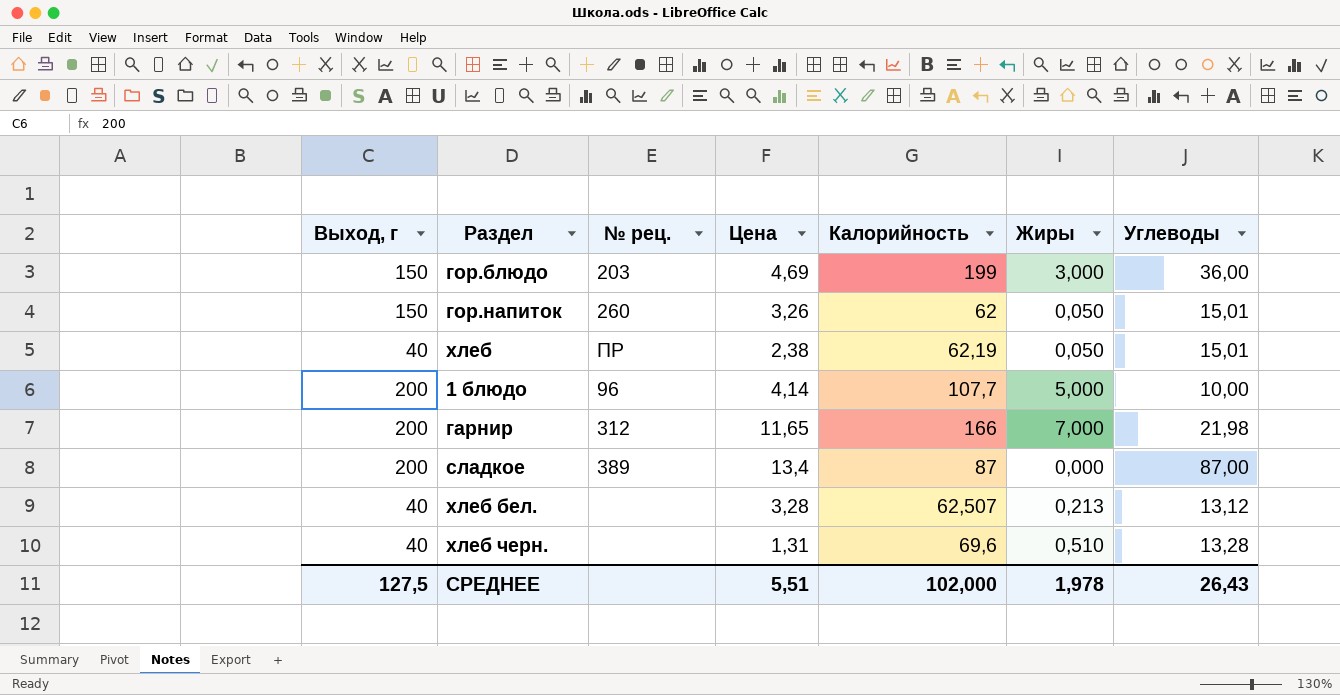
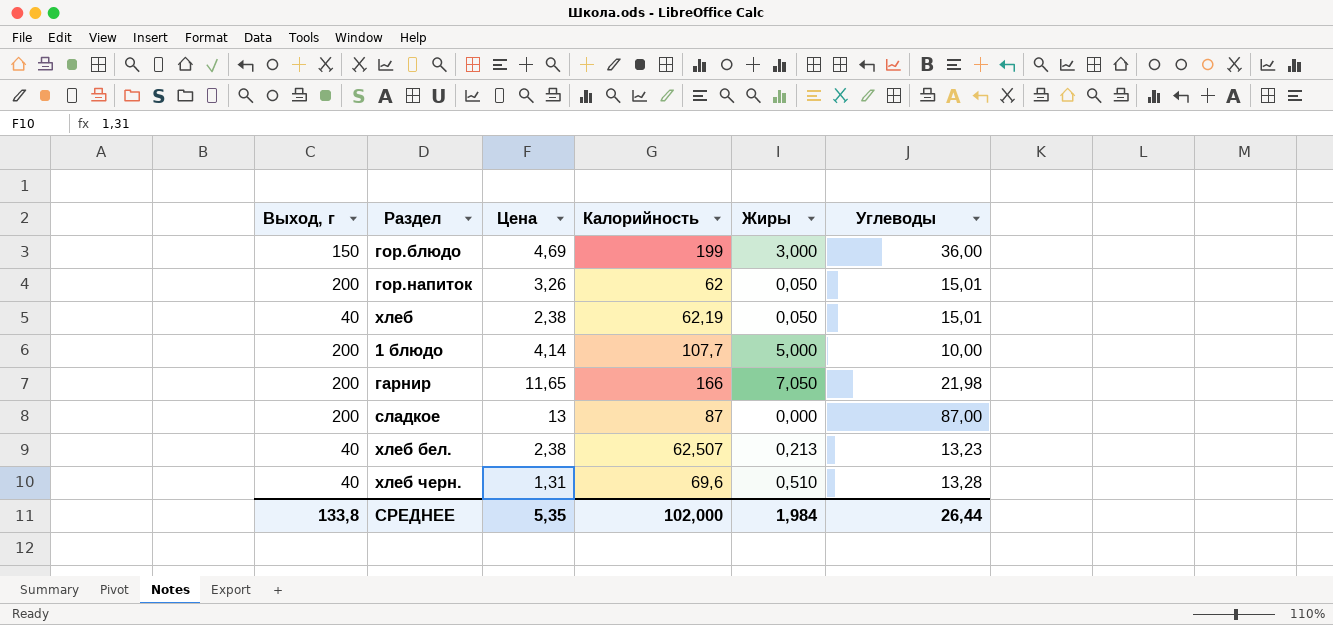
column № рец. | position: 3 -> none
гор.напиток | Выход, г: 150 -> 200
гарнир | Жиры: 7,000 -> 7,050
сладкое | Цена: 13,4 -> 13
хлеб бел. | Цена: 3,28 -> 2,38
хлеб бел. | Углеводы: 13,12 -> 13,23
СРЕДНЕЕ | Выход, г: 127,5 -> 133,8
СРЕДНЕЕ | Цена: 5,51 -> 5,35
СРЕДНЕЕ | Жиры: 1,978 -> 1,984
СРЕДНЕЕ | Углеводы: 26,43 -> 26,44

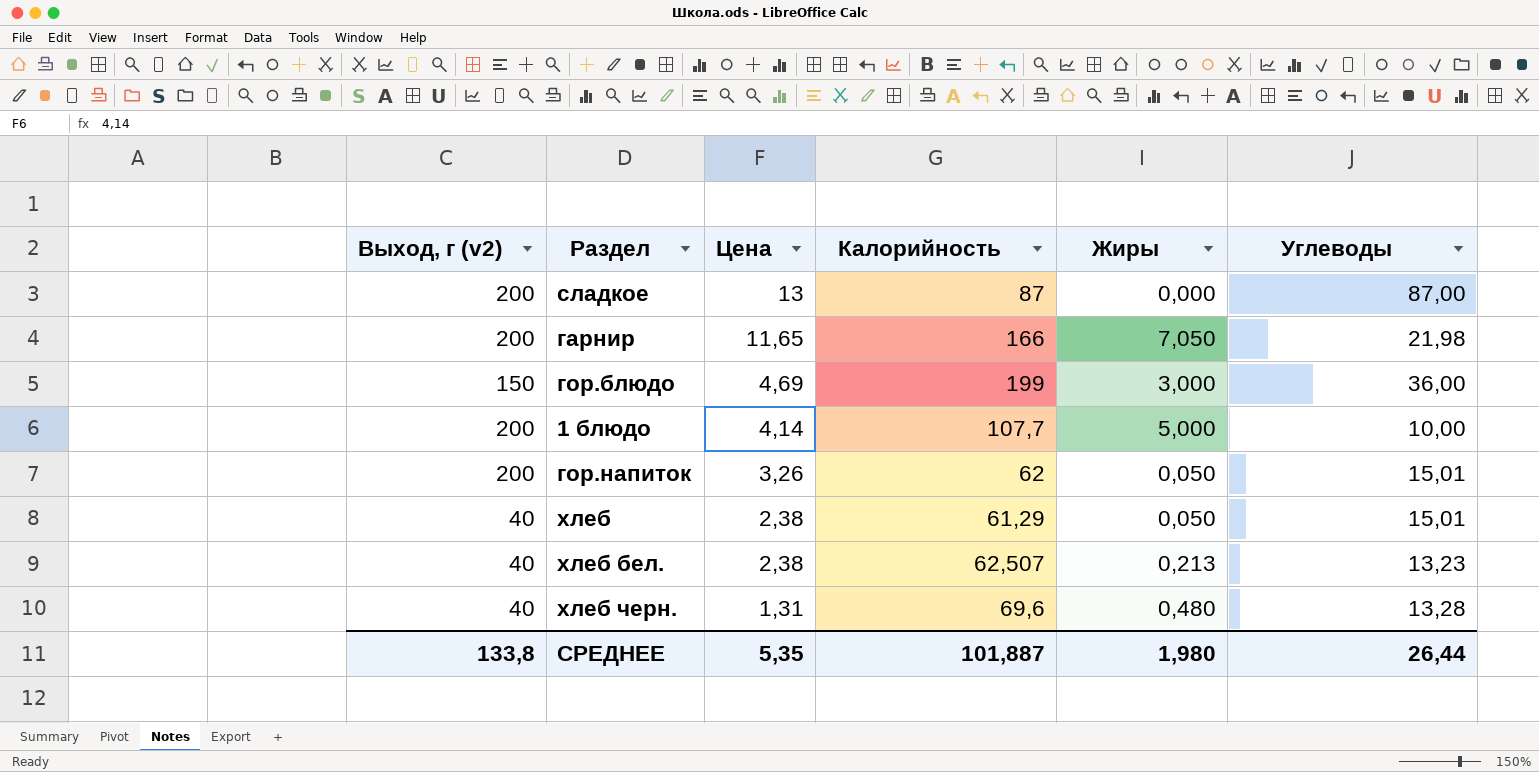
row order: none -> Цена descending
column name: Выход, г -> Выход, г (v2)
хлеб | Калорийность: 62,19 -> 61,29
хлеб черн. | Жиры: 0,510 -> 0,480
СРЕДНЕЕ | Калорийность: 102,000 -> 101,887
СРЕДНЕЕ | Жиры: 1,984 -> 1,980

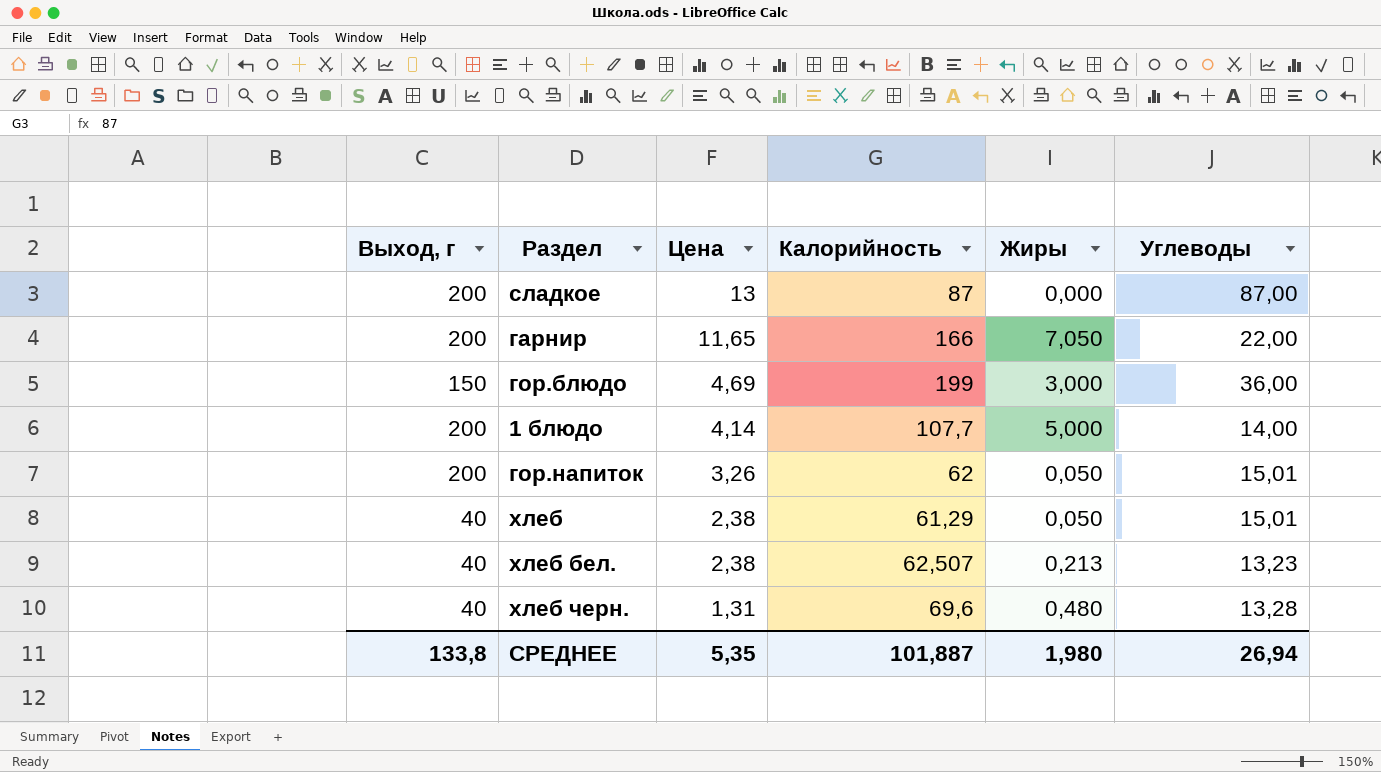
column name: Выход, г (v2) -> Выход, г
гарнир | Углеводы: 21,98 -> 22,00
1 блюдо | Углеводы: 10,00 -> 14,00
СРЕДНЕЕ | Углеводы: 26,44 -> 26,94

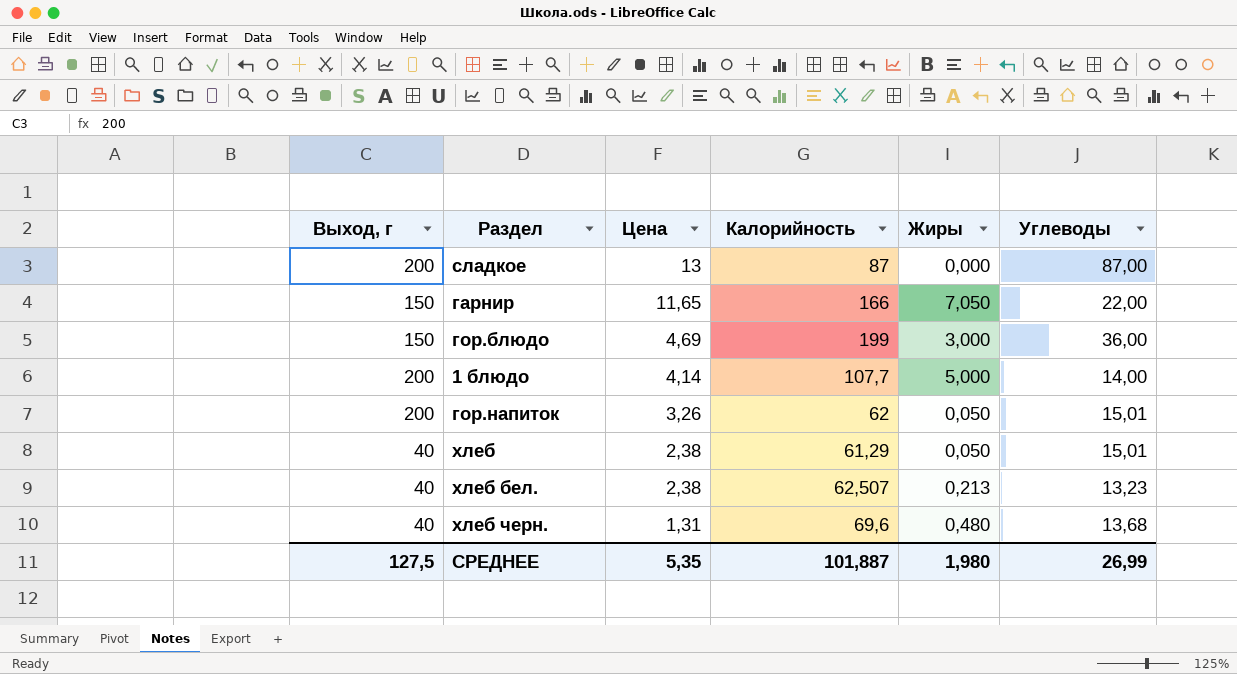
гарнир | Выход, г: 200 -> 150
хлеб черн. | Углеводы: 13,28 -> 13,68
СРЕДНЕЕ | Выход, г: 133,8 -> 127,5
СРЕДНЕЕ | Углеводы: 26,94 -> 26,99

